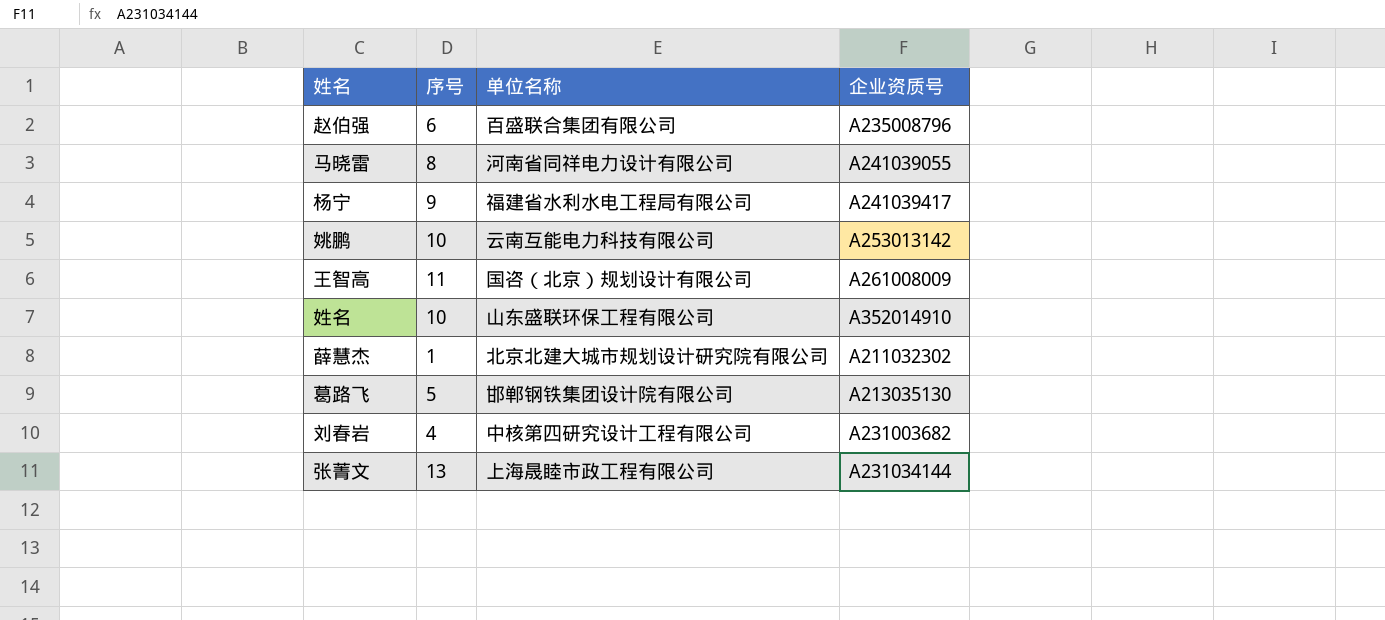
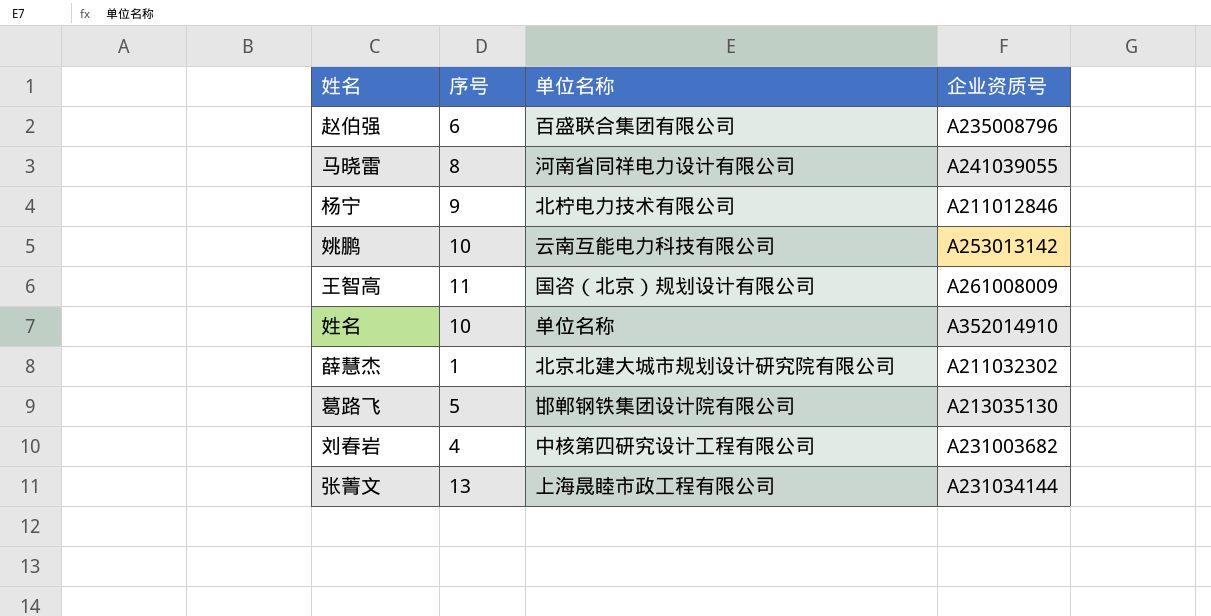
杨宁 | 单位名称: 福建省水利水电工程局有限公司 -> 北柠电力技术有限公司
杨宁 | 企业资质号: A241039417 -> A211012846
姓名 | 单位名称: 山东盛联环保工程有限公司 -> 单位名称

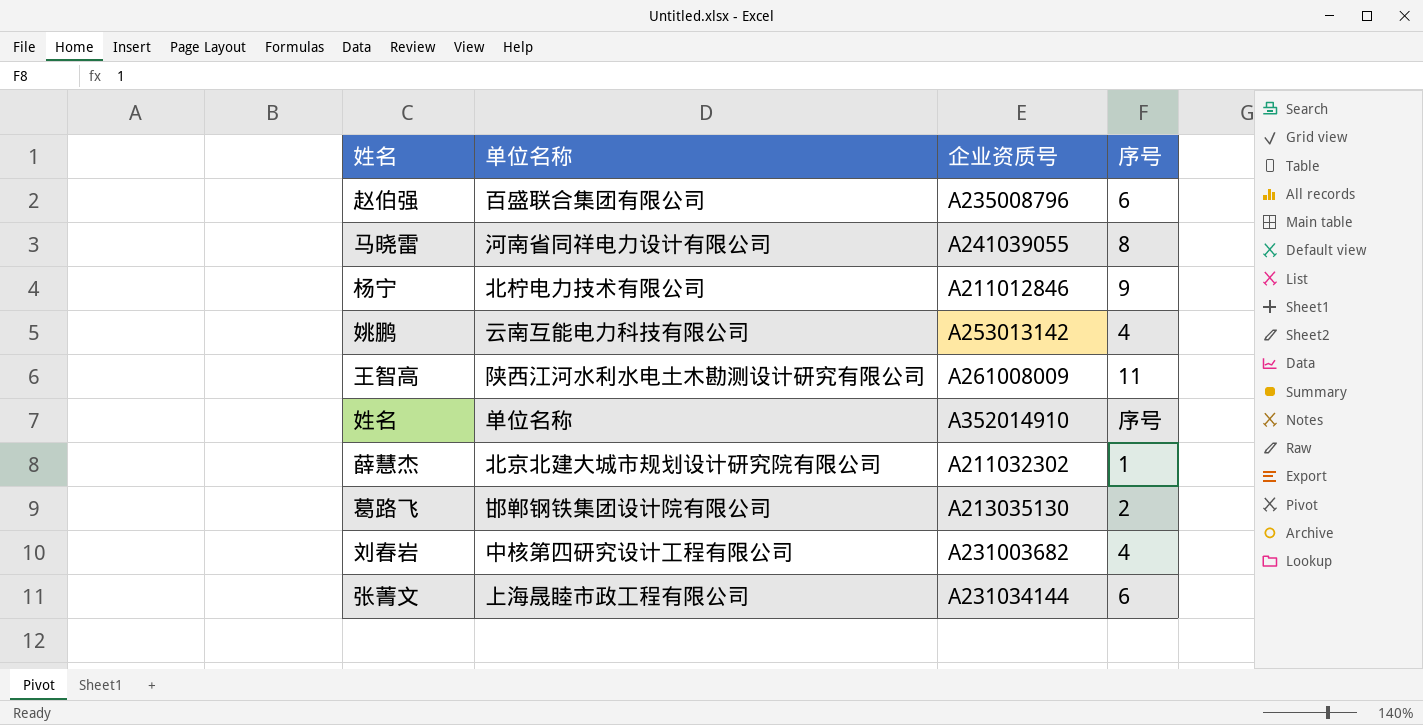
column 序号 | position: 2 -> 4
姚鹏 | 序号: 10 -> 4
王智高 | 单位名称: 国咨（北京）规划设计有限公司 -> 陕西江河水利水电土木勘测设计研究有限公司
姓名 | 序号: 10 -> 序号
葛路飞 | 序号: 5 -> 2
张菁文 | 序号: 13 -> 6

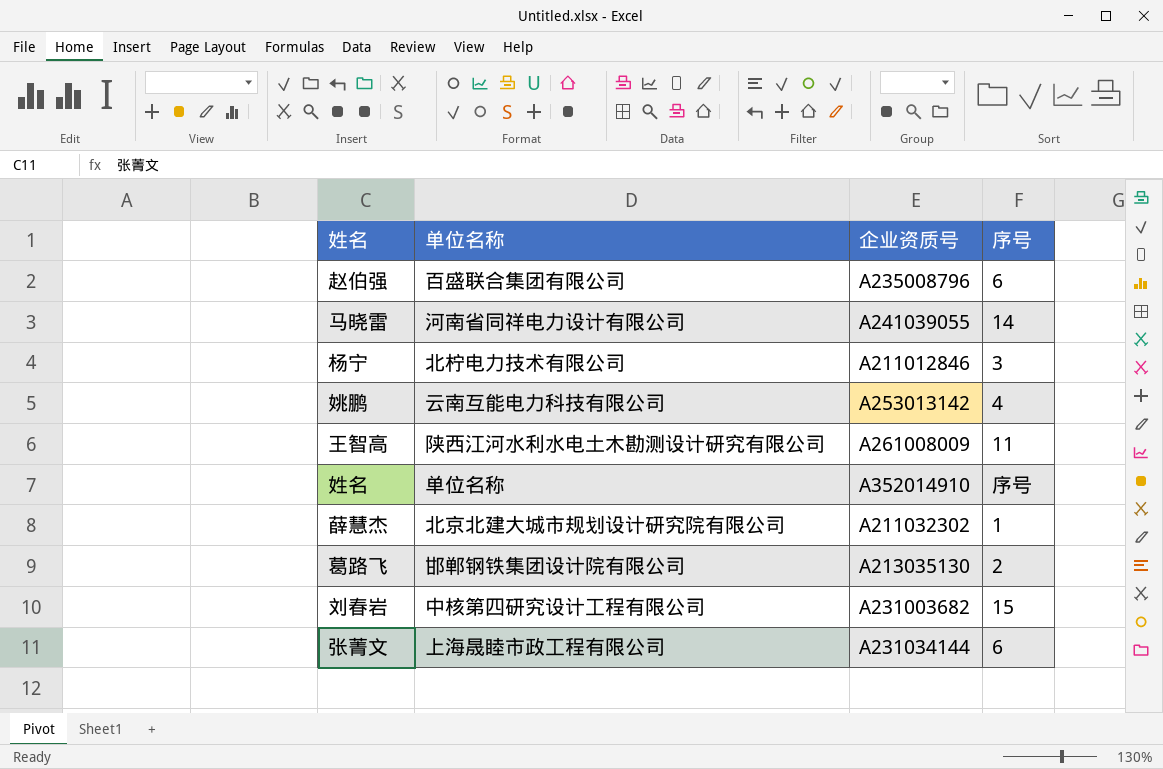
马晓雷 | 序号: 8 -> 14
杨宁 | 序号: 9 -> 3
刘春岩 | 序号: 4 -> 15

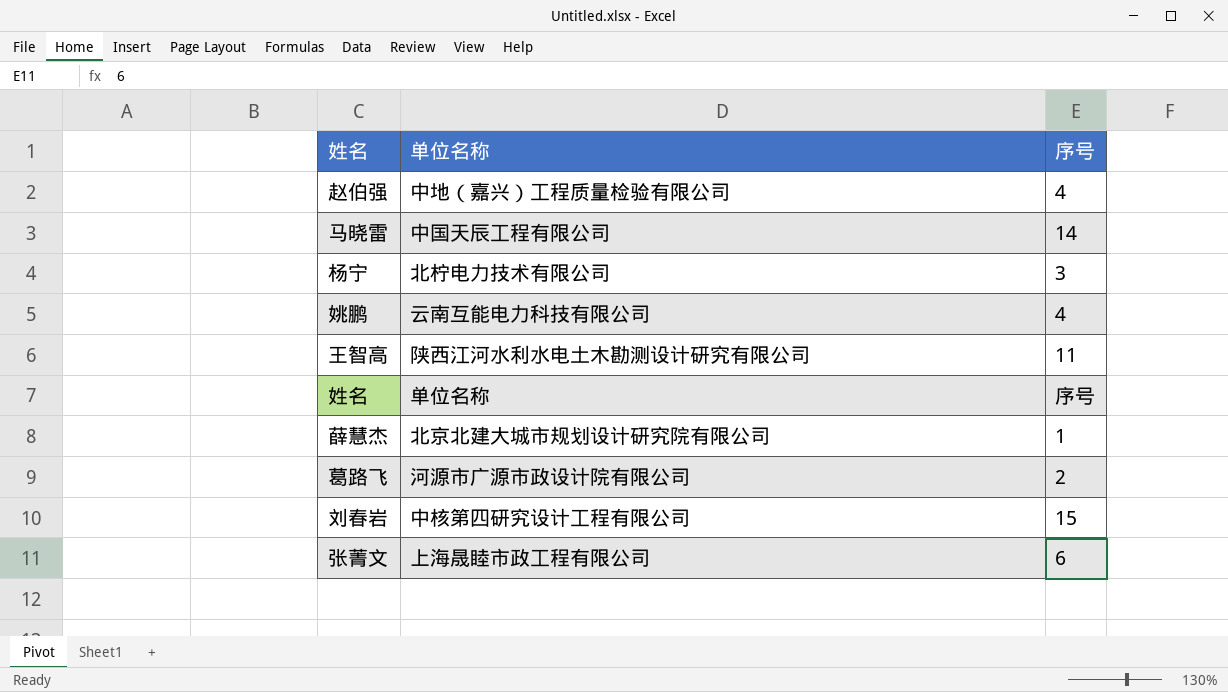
column 企业资质号 | position: 3 -> none
赵伯强 | 单位名称: 百盛联合集团有限公司 -> 中地（嘉兴）工程质量检验有限公司
赵伯强 | 序号: 6 -> 4
马晓雷 | 单位名称: 河南省同祥电力设计有限公司 -> 中国天辰工程有限公司
葛路飞 | 单位名称: 邯郸钢铁集团设计院有限公司 -> 河源市广源市政设计院有限公司

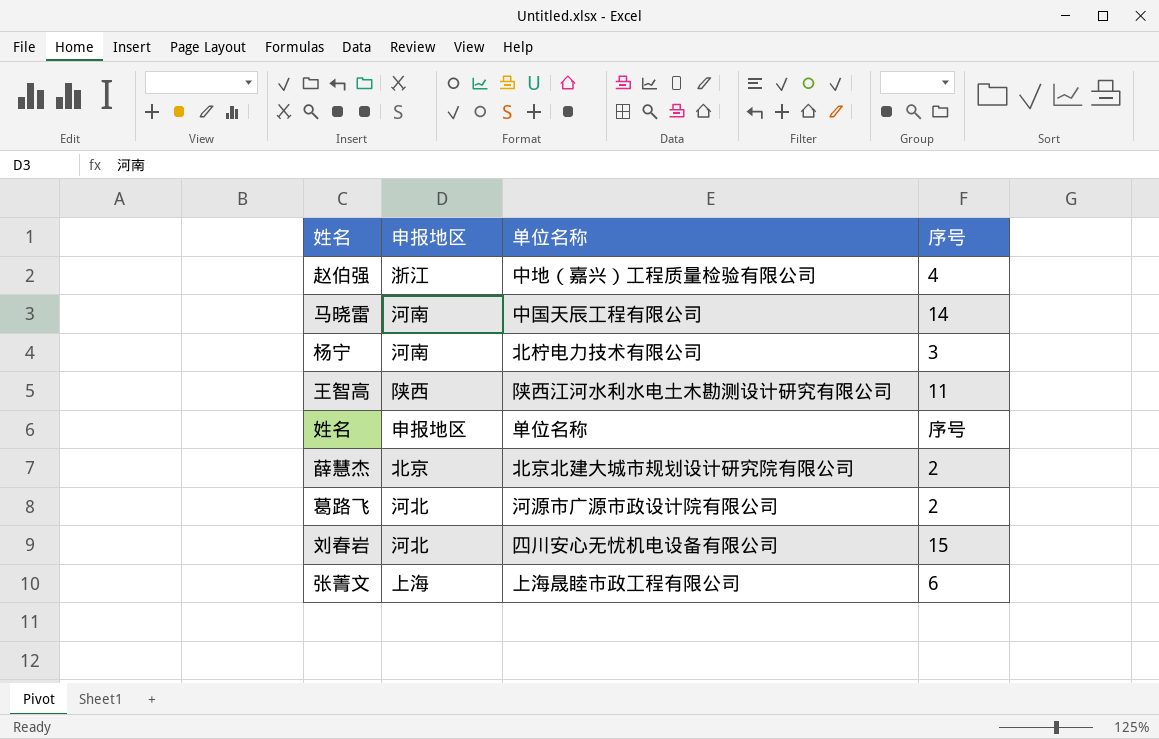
column 申报地区 | position: none -> 2
row 姚鹏: 云南互能电力科技有限公司 | 4 -> none
薛慧杰 | 序号: 1 -> 2
刘春岩 | 单位名称: 中核第四研究设计工程有限公司 -> 四川安心无忧机电设备有限公司

